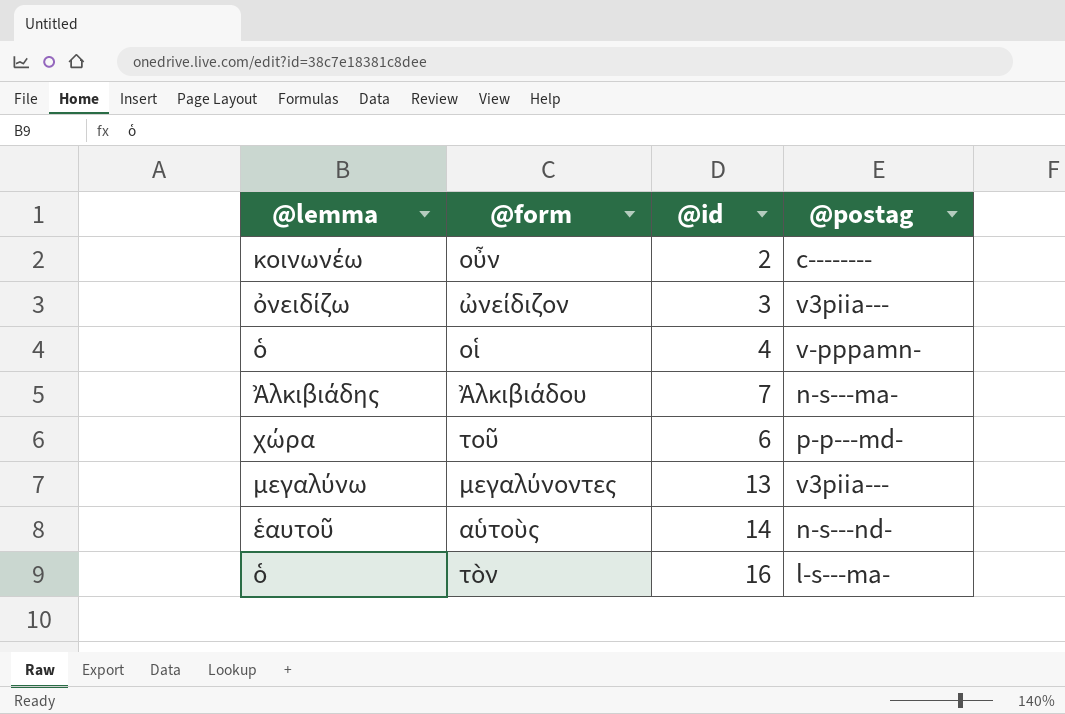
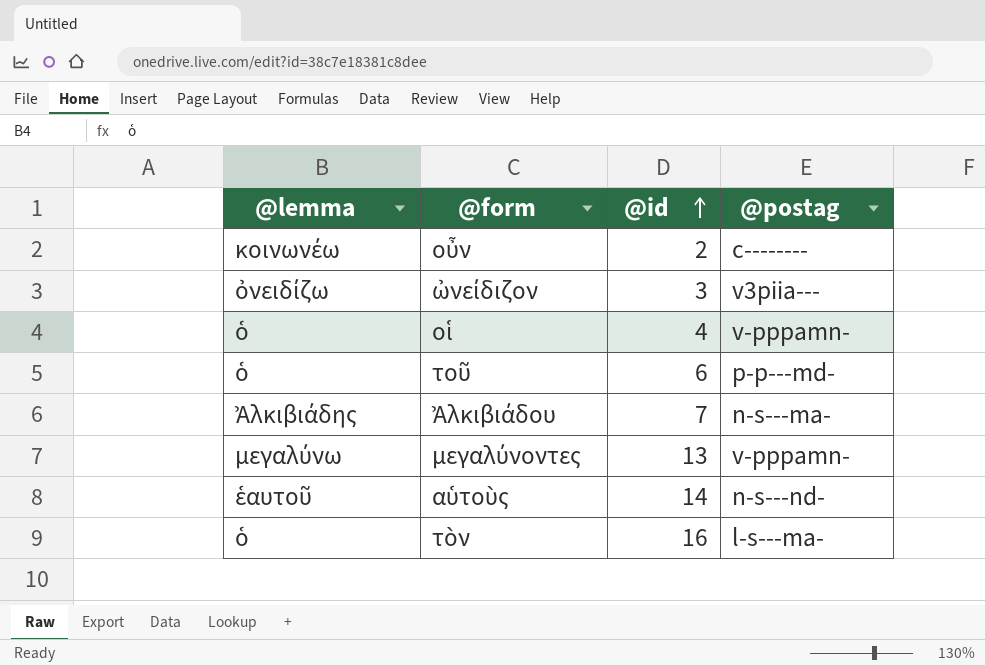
row order: none -> @id ascending
τοῦ | @lemma: χώρα -> ὁ
μεγαλύνοντες | @postag: v3piia--- -> v-pppamn-

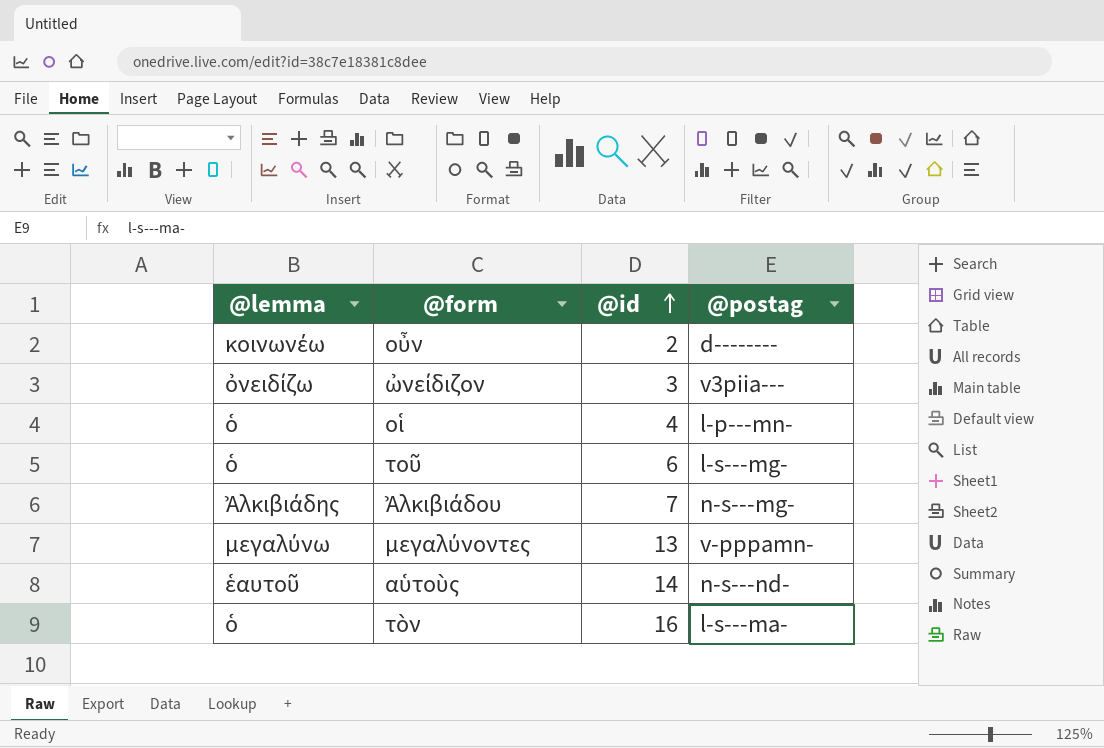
οὖν | @postag: c-------- -> d--------
οἱ | @postag: v-pppamn- -> l-p---mn-
τοῦ | @postag: p-p---md- -> l-s---mg-
Ἀλκιβιάδου | @postag: n-s---ma- -> n-s---mg-

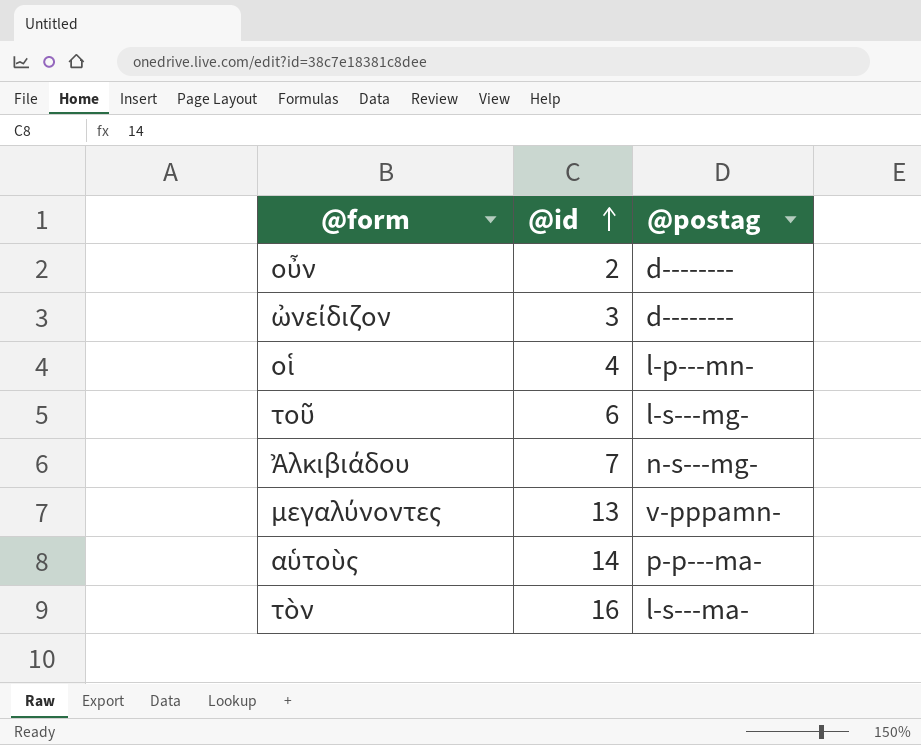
column @lemma | position: 1 -> none
ὠνείδιζον | @postag: v3piia--- -> d--------
αὑτοὺς | @postag: n-s---nd- -> p-p---ma-

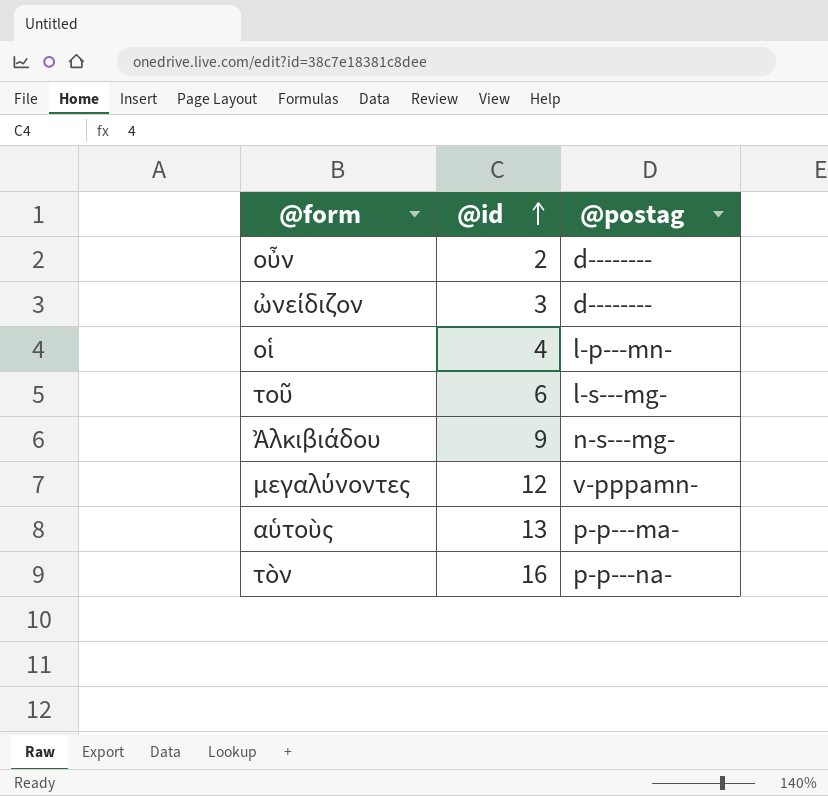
Ἀλκιβιάδου | @id: 7 -> 9
μεγαλύνοντες | @id: 13 -> 12
αὑτοὺς | @id: 14 -> 13
τὸν | @postag: l-s---ma- -> p-p---na-

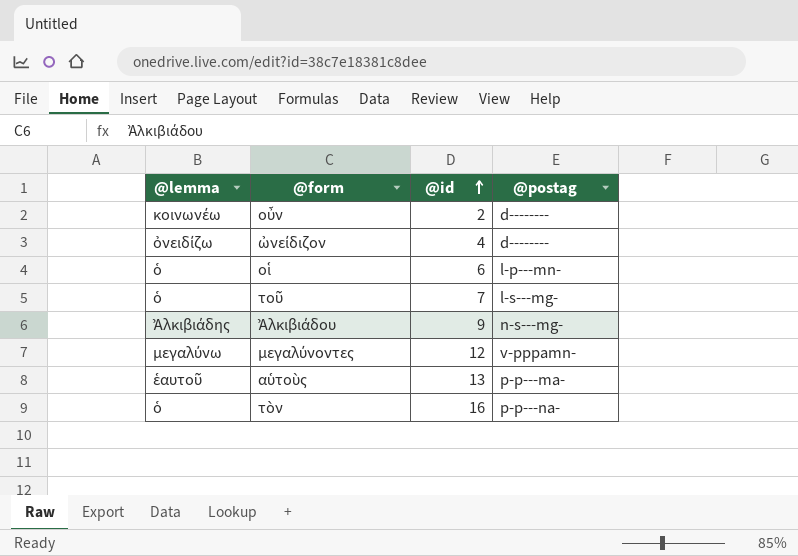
column @lemma | position: none -> 1
ὠνείδιζον | @id: 3 -> 4
οἱ | @id: 4 -> 6
τοῦ | @id: 6 -> 7

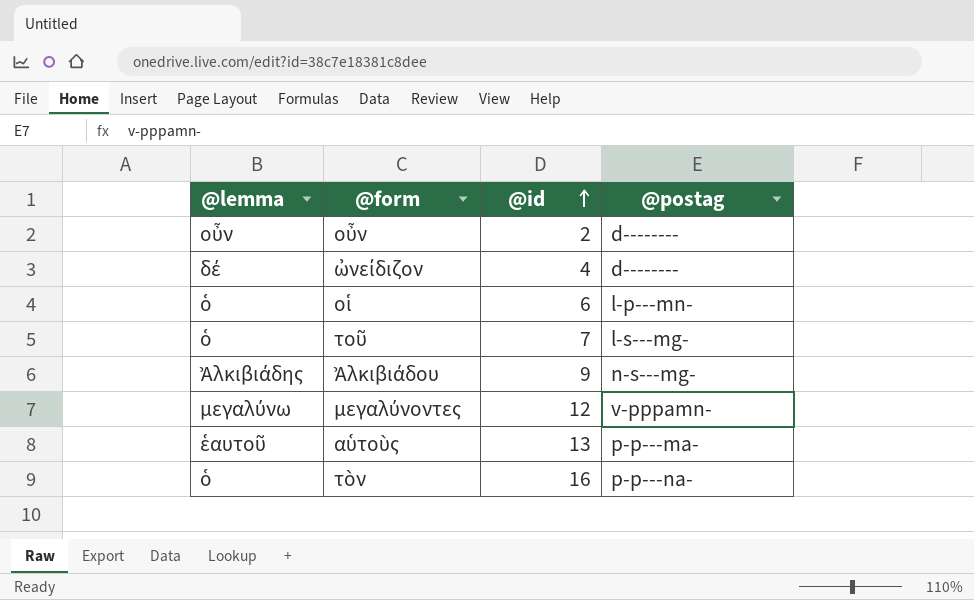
οὖν | @lemma: κοινωνέω -> οὖν
ὠνείδιζον | @lemma: ὀνειδίζω -> δέ

